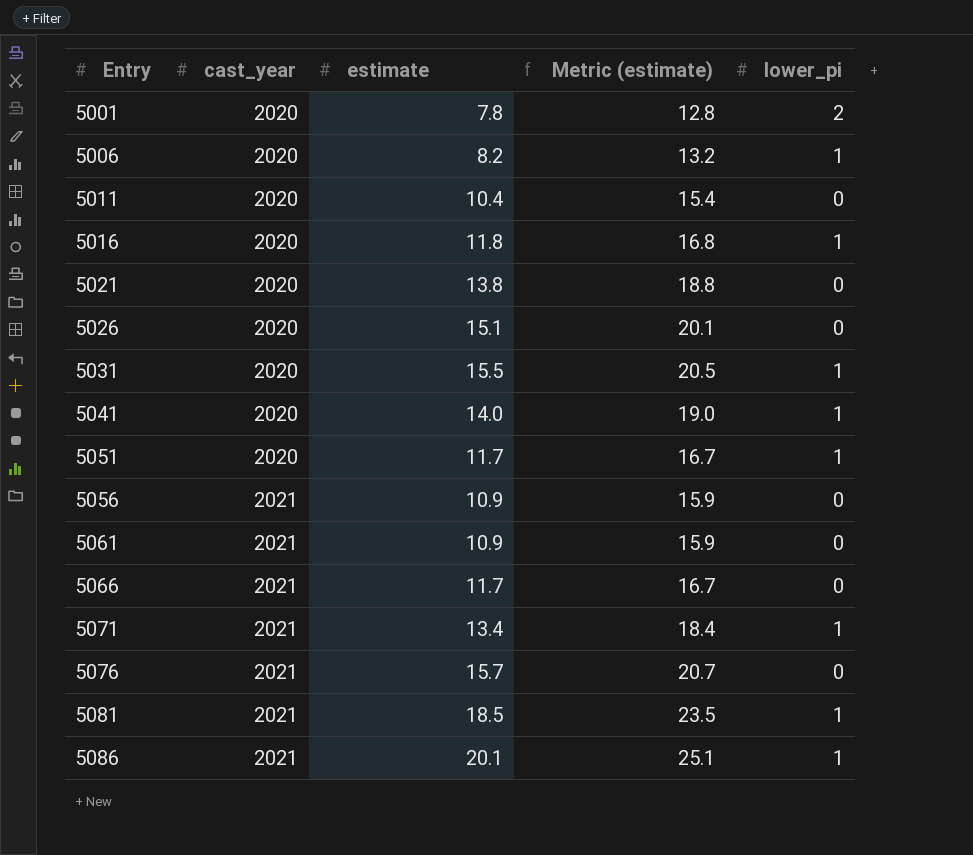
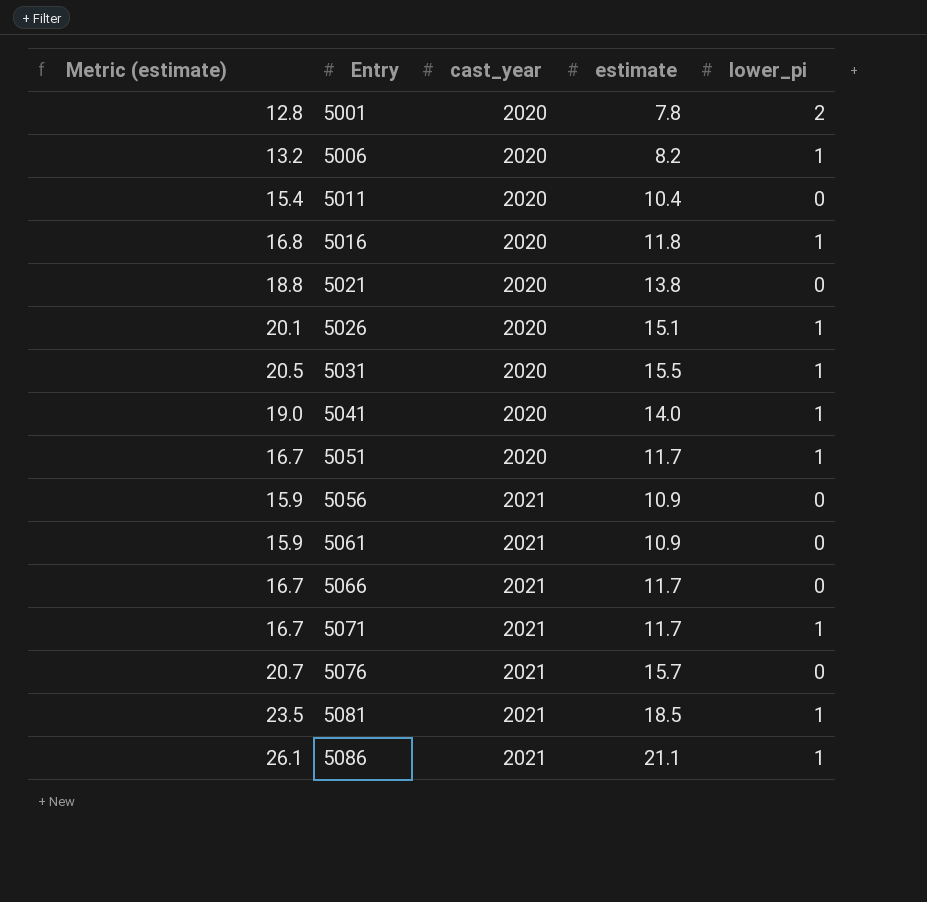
column Metric (estimate) | position: 4 -> 1
5026 | lower_pi: 0 -> 1
5071 | Metric (estimate): 18.4 -> 16.7
5071 | estimate: 13.4 -> 11.7
5086 | Metric (estimate): 25.1 -> 26.1
5086 | estimate: 20.1 -> 21.1

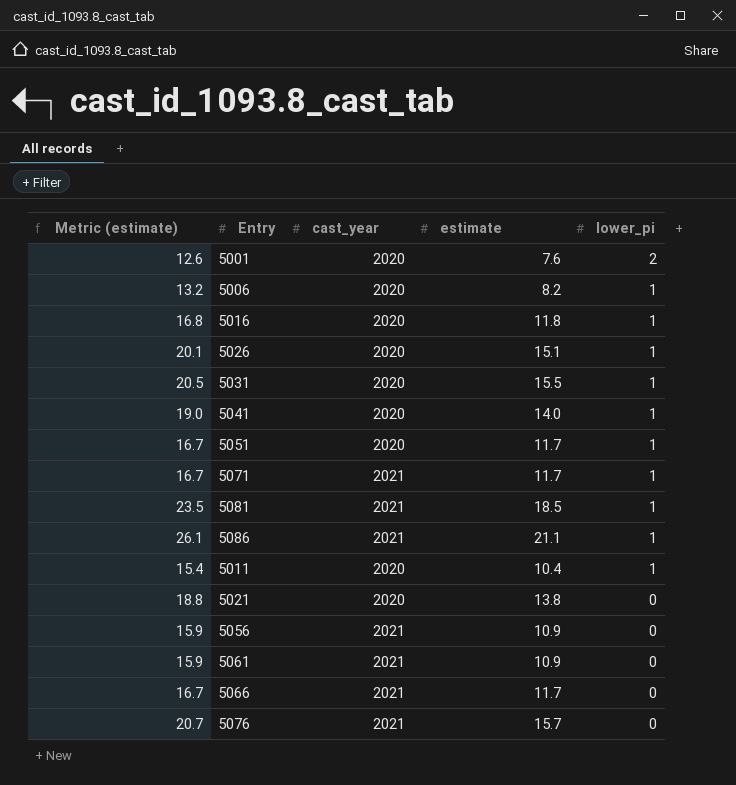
row order: Entry ascending -> lower_pi descending
5001 | Metric (estimate): 12.8 -> 12.6
5001 | estimate: 7.8 -> 7.6
5011 | lower_pi: 0 -> 1

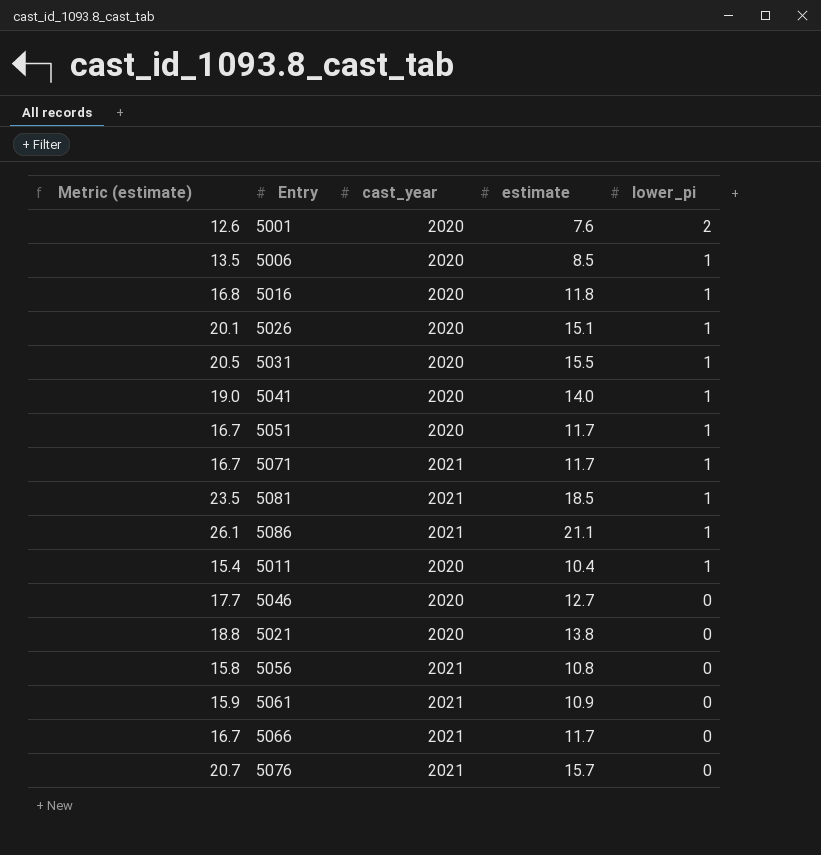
5006 | Metric (estimate): 13.2 -> 13.5
5006 | estimate: 8.2 -> 8.5
row 5046: none -> 17.7 | 2020 | 12.7 | 0
5056 | Metric (estimate): 15.9 -> 15.8
5056 | estimate: 10.9 -> 10.8

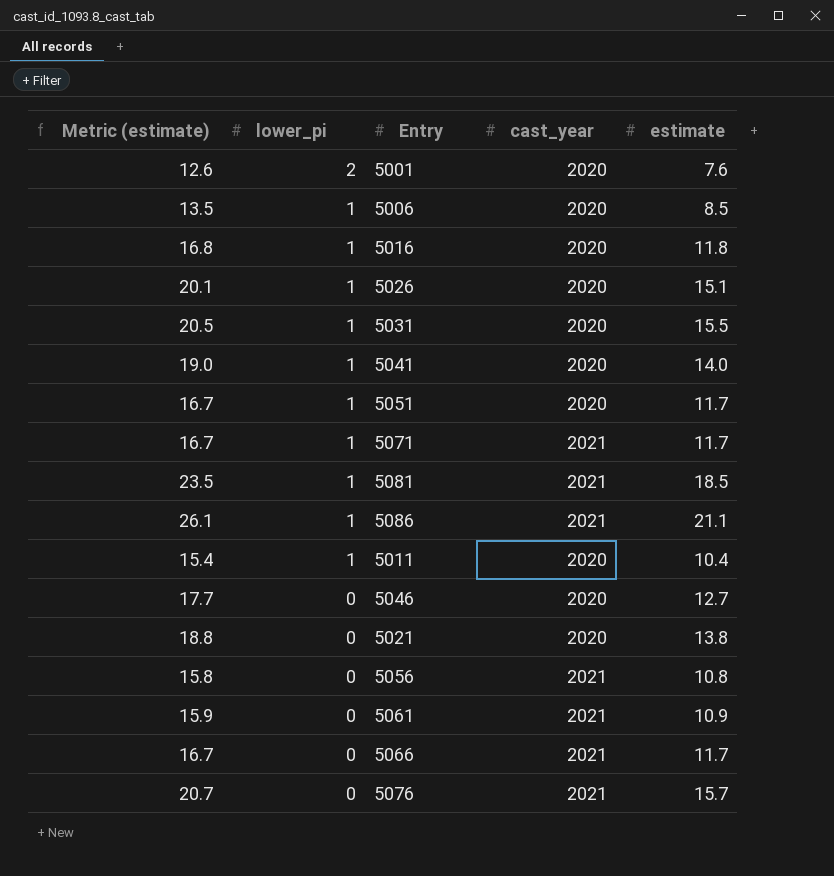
column lower_pi | position: 5 -> 2

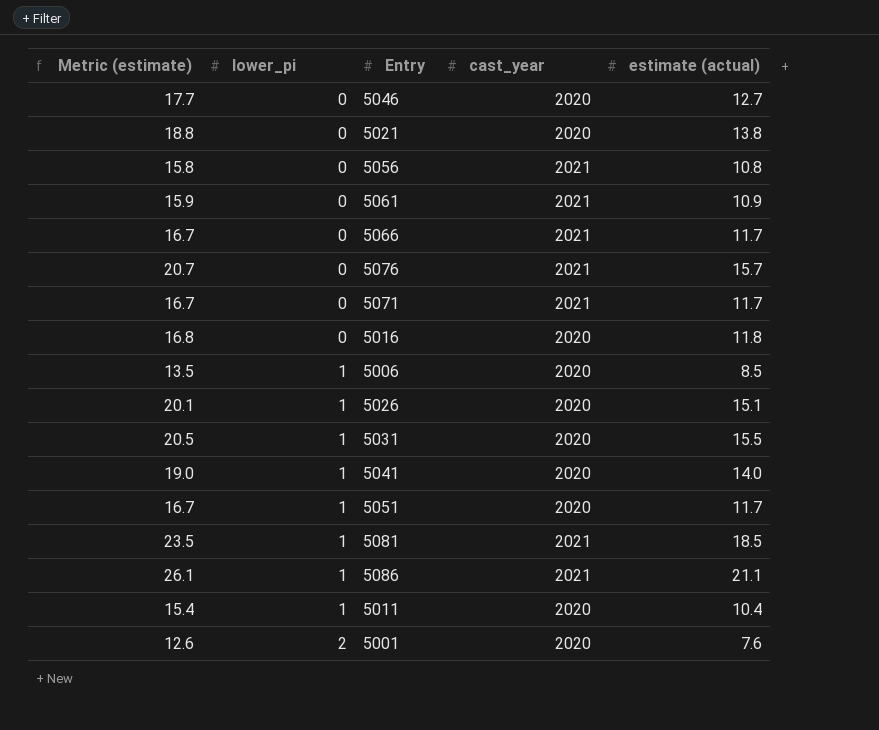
row order: lower_pi descending -> lower_pi ascending
column name: estimate -> estimate (actual)
5071 | lower_pi: 1 -> 0
5016 | lower_pi: 1 -> 0

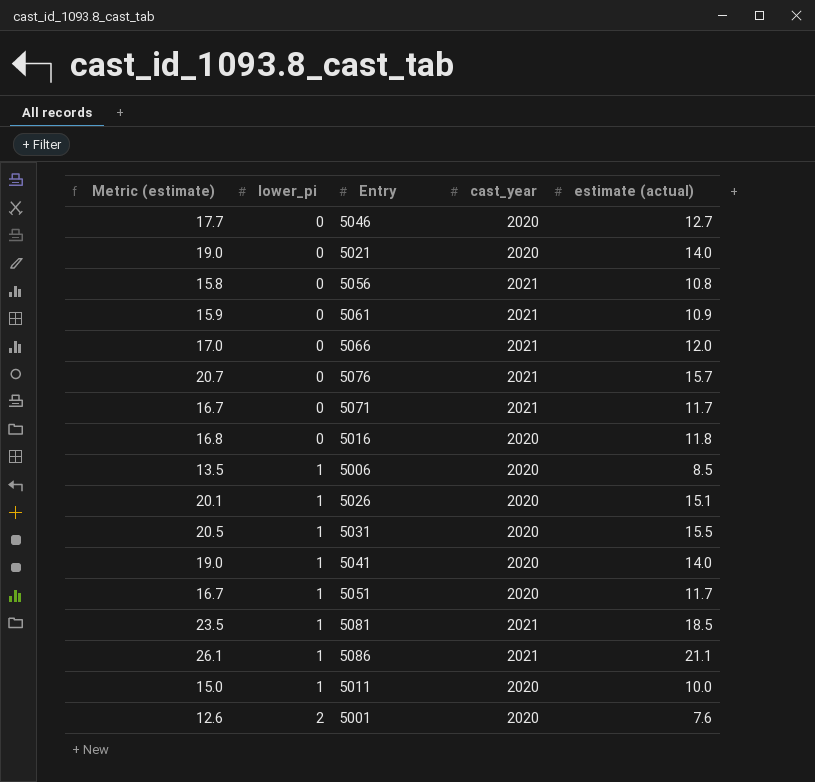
5021 | Metric (estimate): 18.8 -> 19.0
5021 | estimate (actual): 13.8 -> 14.0
5066 | Metric (estimate): 16.7 -> 17.0
5066 | estimate (actual): 11.7 -> 12.0
5011 | Metric (estimate): 15.4 -> 15.0
5011 | estimate (actual): 10.4 -> 10.0

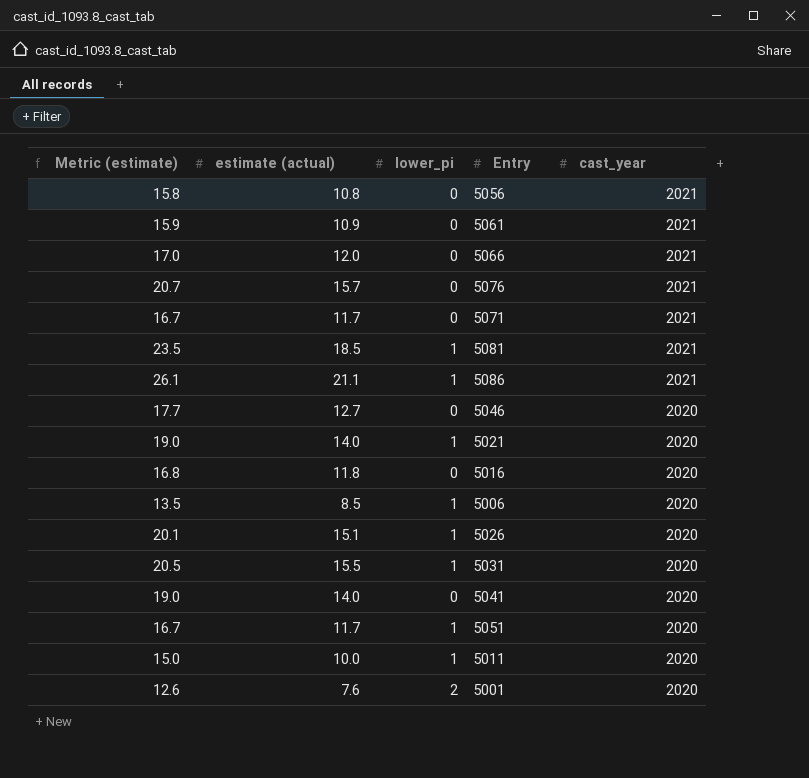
row order: lower_pi ascending -> cast_year descending
column estimate (actual) | position: 5 -> 2
5021 | lower_pi: 0 -> 1
5041 | lower_pi: 1 -> 0

